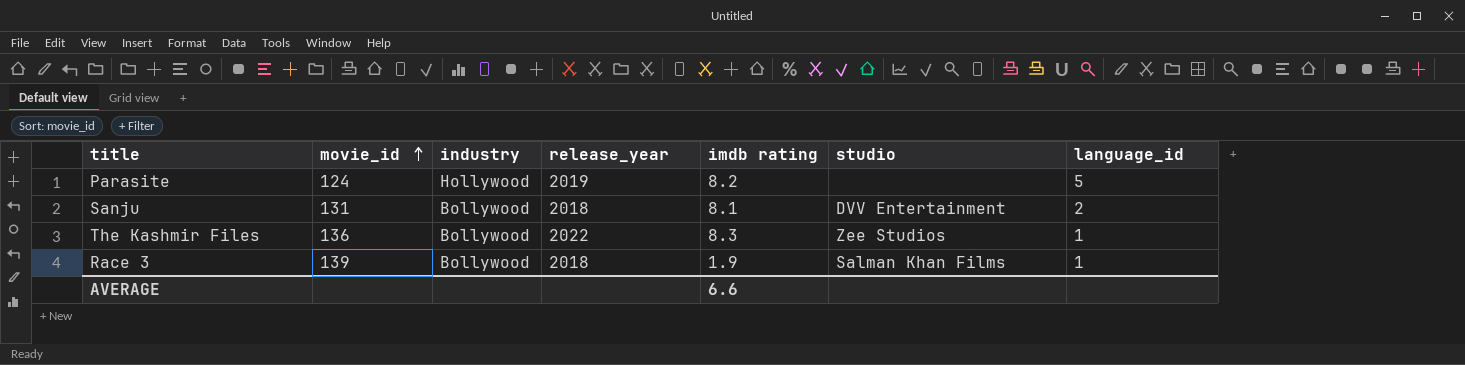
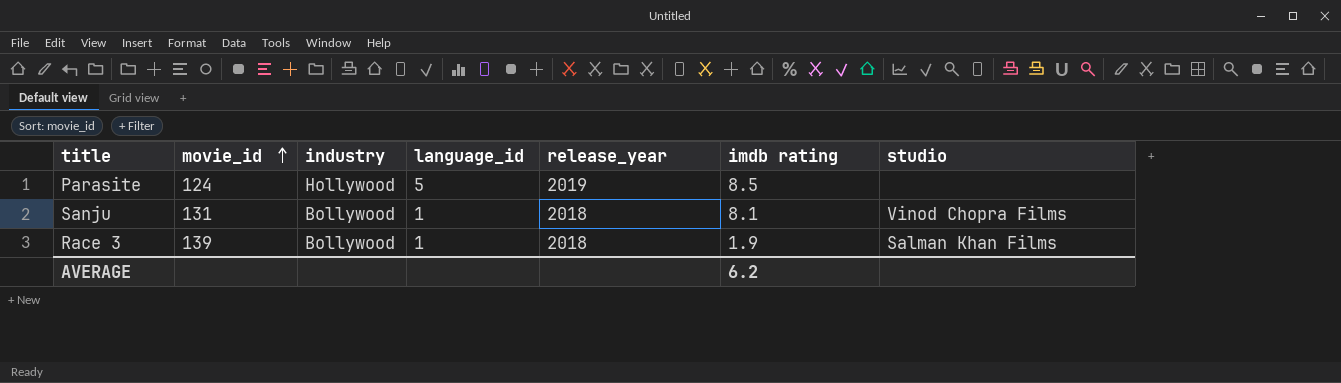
column language_id | position: 7 -> 4
row The Kashmir Files: 136 | Bollywood | 2022 | 8.3 | Zee Studios | 1 -> none
Parasite | imdb rating: 8.2 -> 8.5
Sanju | language_id: 2 -> 1
Sanju | studio: DVV Entertainment -> Vinod Chopra Films
AVERAGE | imdb rating: 6.6 -> 6.2

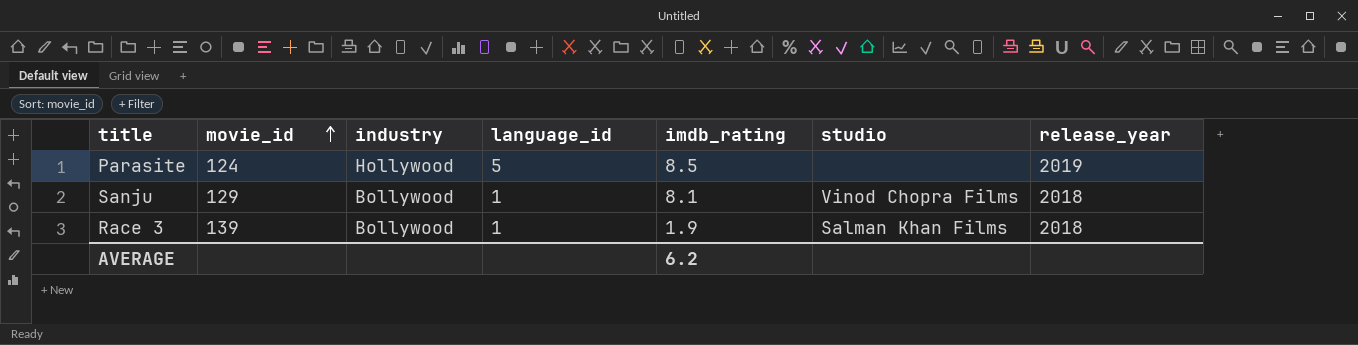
column name: imdb rating -> imdb_rating
column release_year | position: 5 -> 7
Sanju | movie_id: 131 -> 129

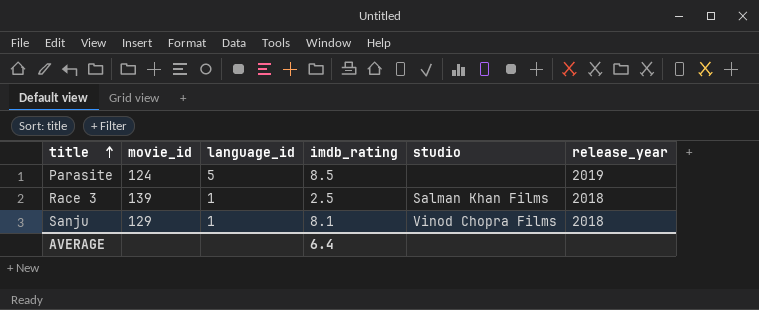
row order: movie_id ascending -> title ascending
column industry | position: 3 -> none
Race 3 | imdb_rating: 1.9 -> 2.5
AVERAGE | imdb_rating: 6.2 -> 6.4

